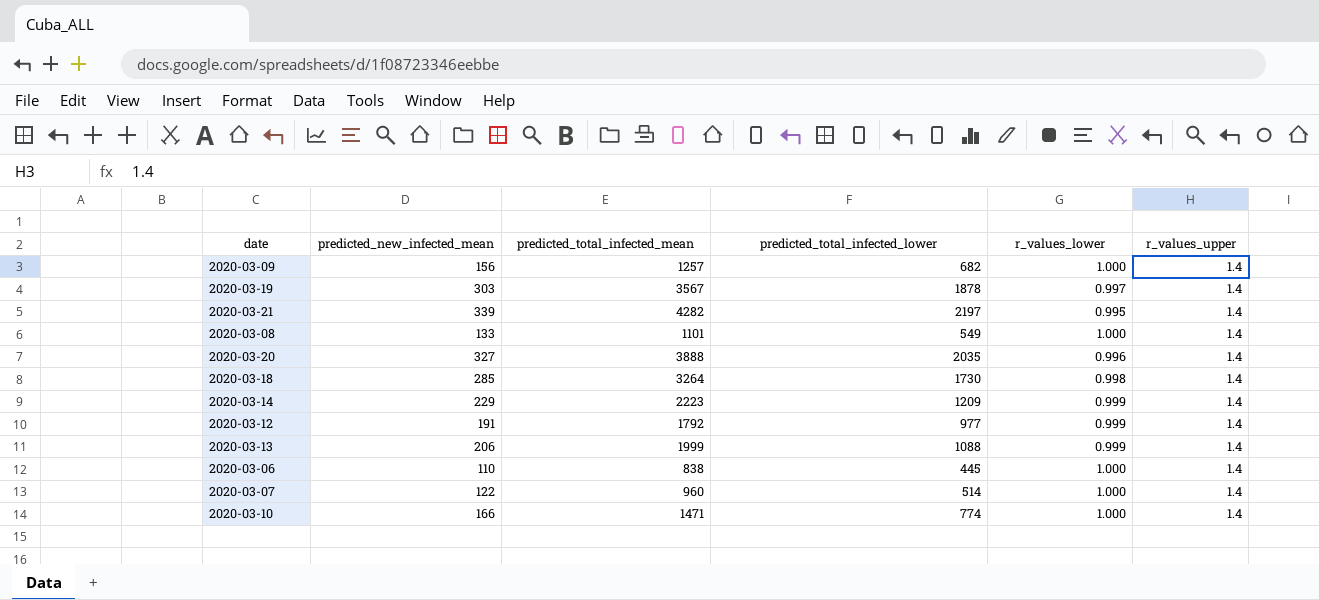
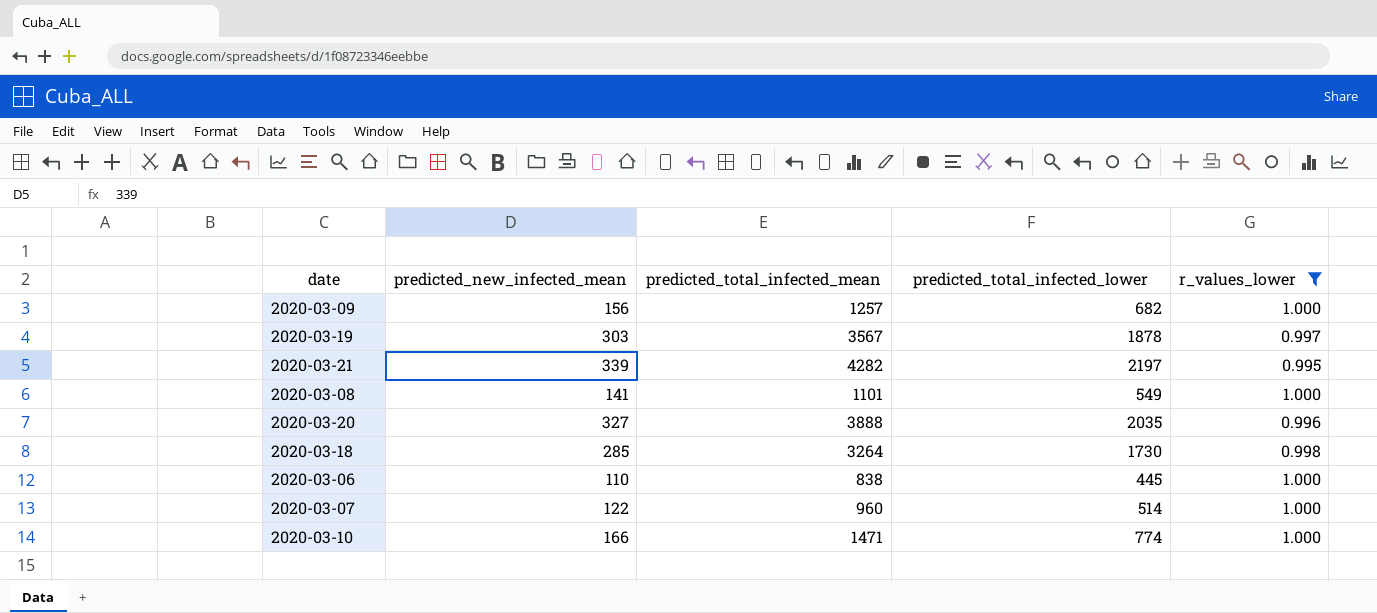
filter: none -> r_values_lower != 0.999
column r_values_upper | position: 6 -> none
2020-03-08 | predicted_new_infected_mean: 133 -> 141

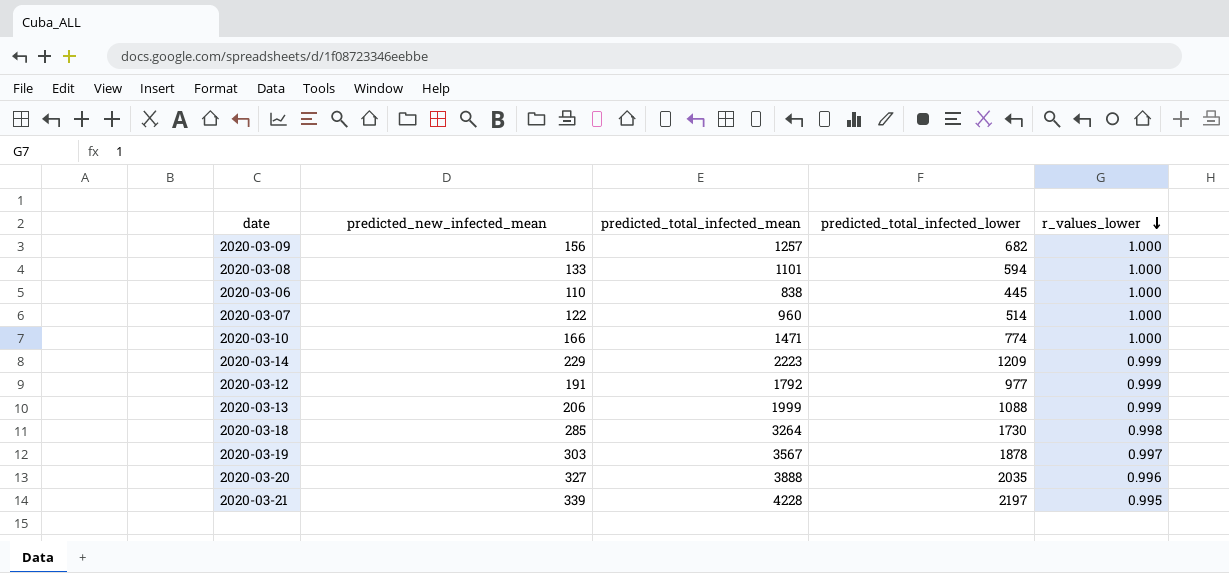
filter: r_values_lower != 0.999 -> none
row order: none -> r_values_lower descending
2020-03-08 | predicted_new_infected_mean: 141 -> 133
2020-03-08 | predicted_total_infected_lower: 549 -> 594
2020-03-21 | predicted_total_infected_mean: 4282 -> 4228

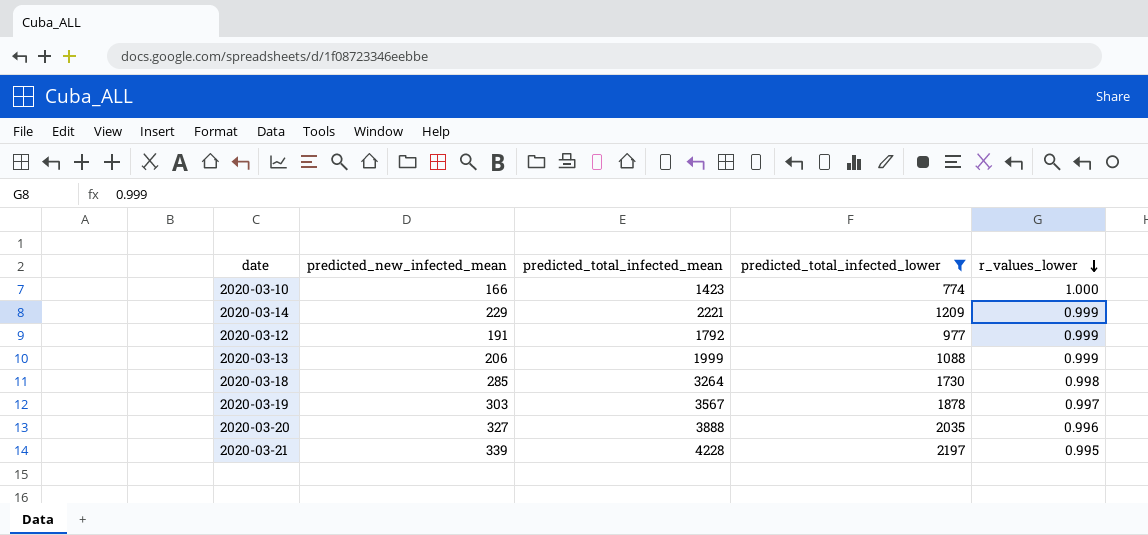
filter: none -> predicted_total_infected_lower >= 774
2020-03-10 | predicted_total_infected_mean: 1471 -> 1423
2020-03-14 | predicted_total_infected_mean: 2223 -> 2221

